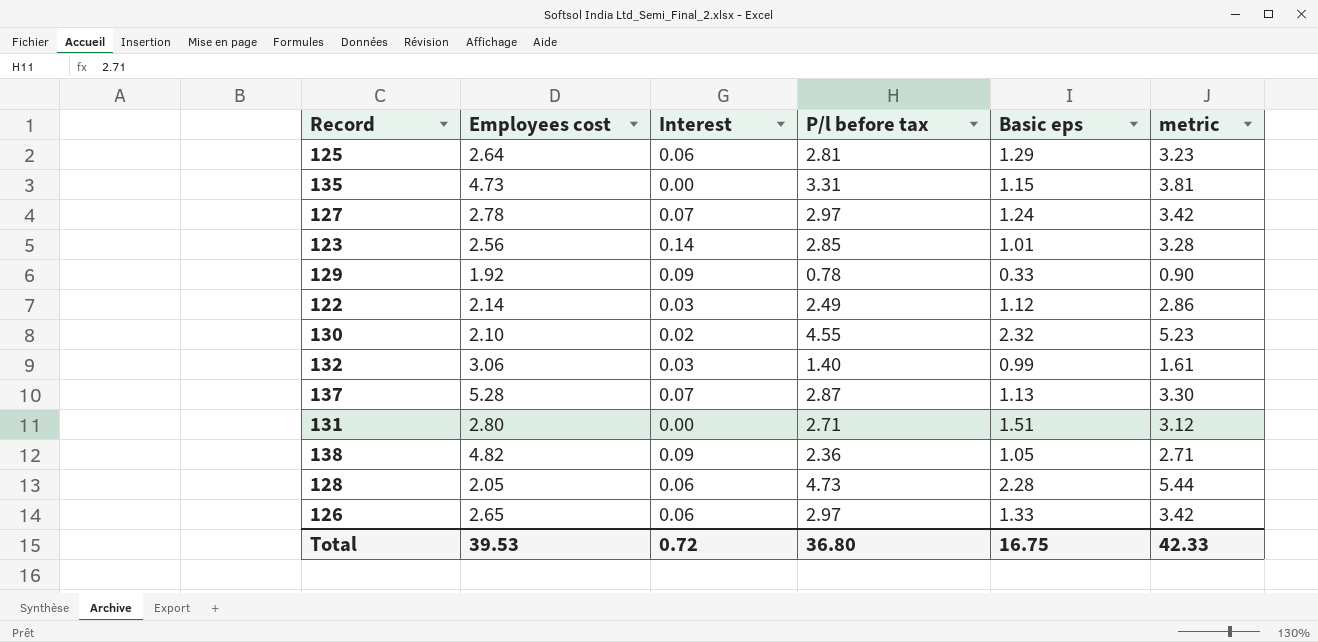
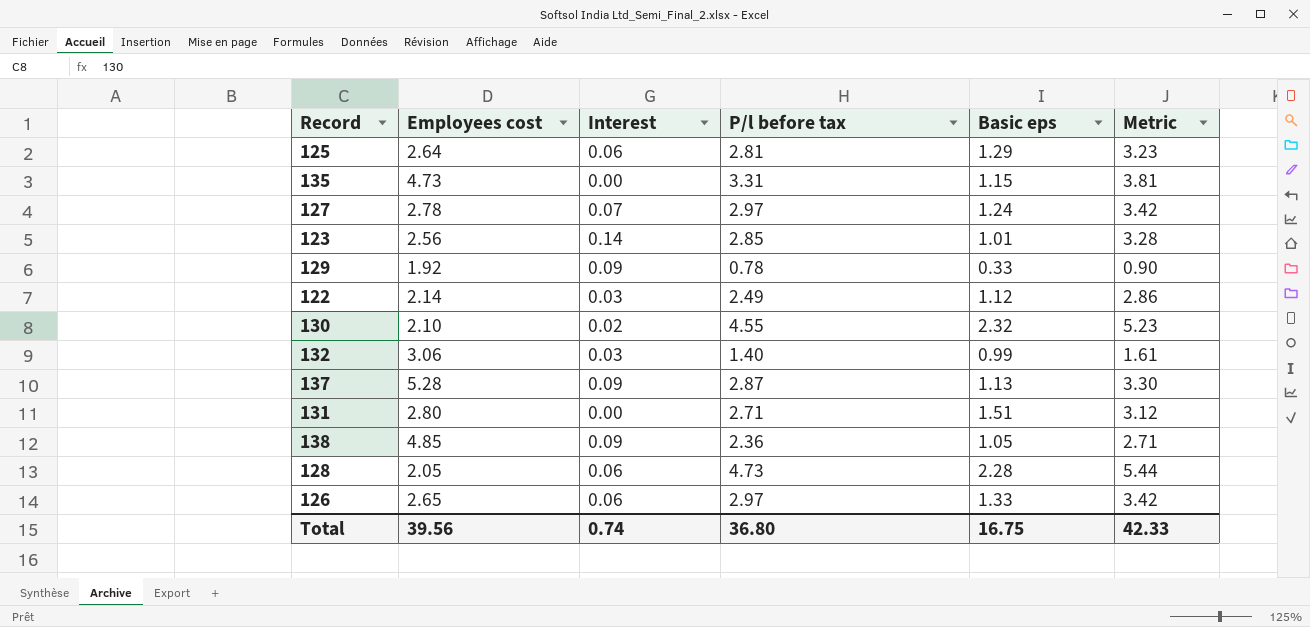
column name: metric -> Metric
137 | Interest: 0.07 -> 0.09
138 | Employees cost: 4.82 -> 4.85
Total | Employees cost: 39.53 -> 39.56
Total | Interest: 0.72 -> 0.74

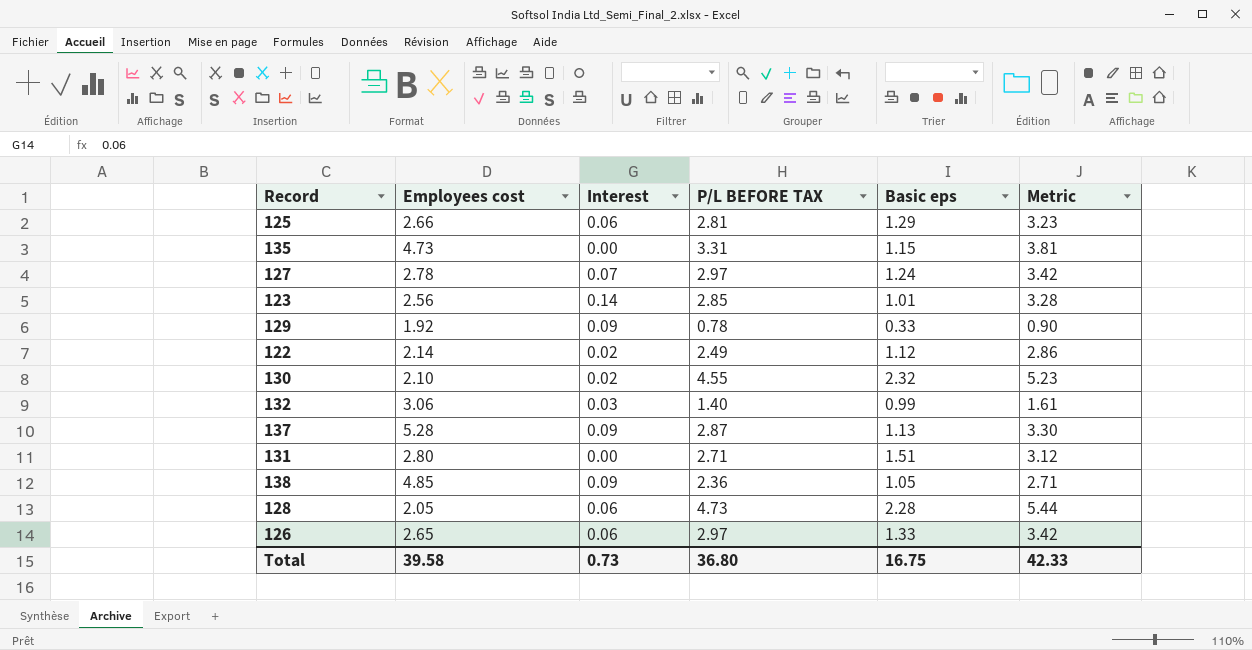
column name: P/l before tax -> P/L BEFORE TAX
125 | Employees cost: 2.64 -> 2.66
122 | Interest: 0.03 -> 0.02
Total | Employees cost: 39.56 -> 39.58
Total | Interest: 0.74 -> 0.73

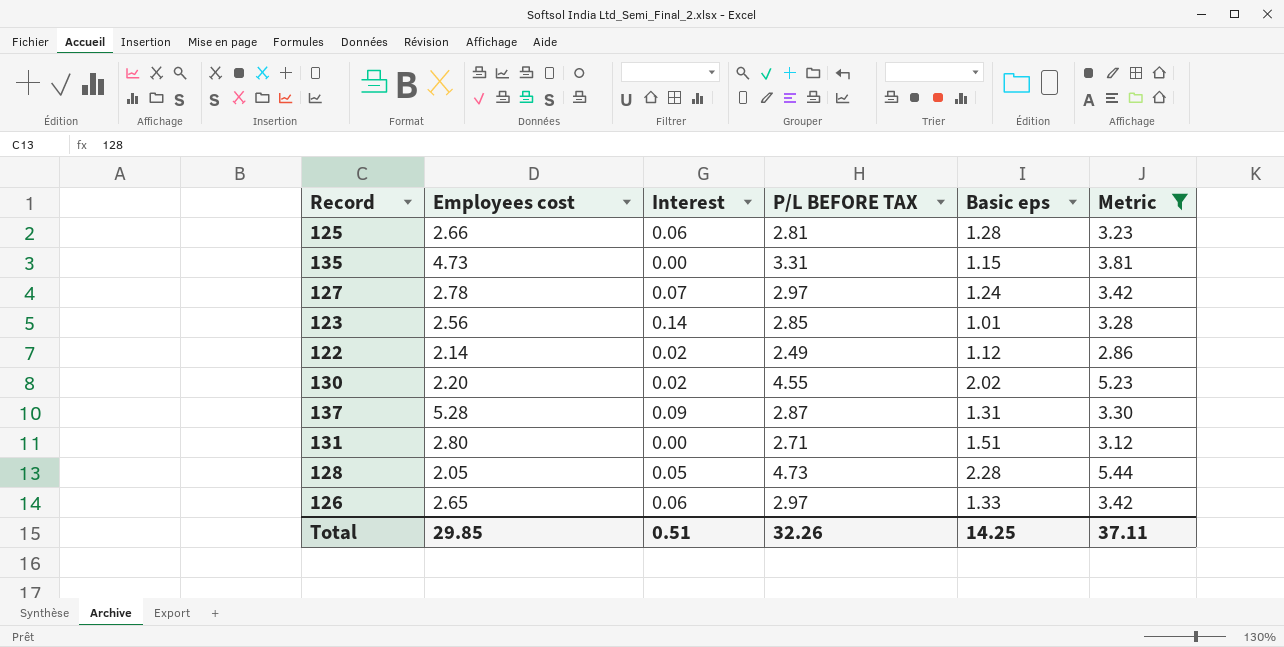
filter: none -> Metric >= 2.86
125 | Basic eps: 1.29 -> 1.28
130 | Employees cost: 2.10 -> 2.20
130 | Basic eps: 2.32 -> 2.02
137 | Basic eps: 1.13 -> 1.31
128 | Interest: 0.06 -> 0.05
Total | Employees cost: 39.58 -> 29.85
Total | Interest: 0.73 -> 0.51
Total | P/L BEFORE TAX: 36.80 -> 32.26
Total | Basic eps: 16.75 -> 14.25
Total | Metric: 42.33 -> 37.11

